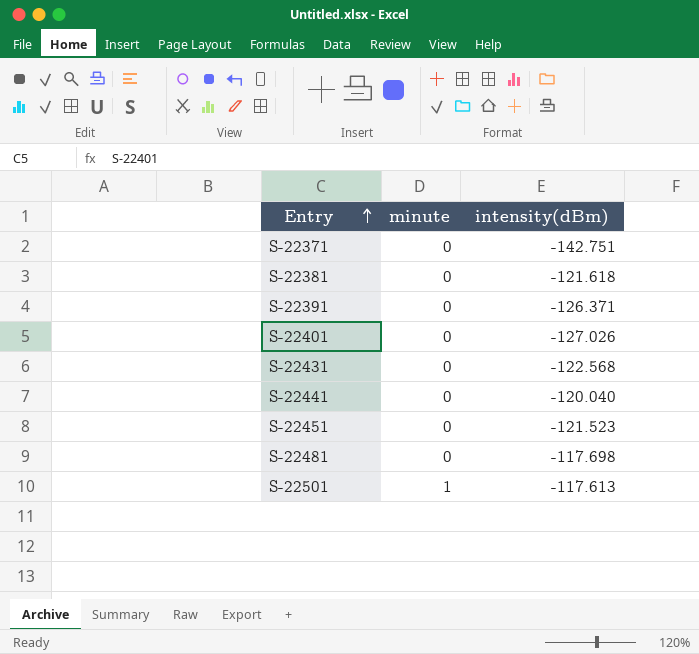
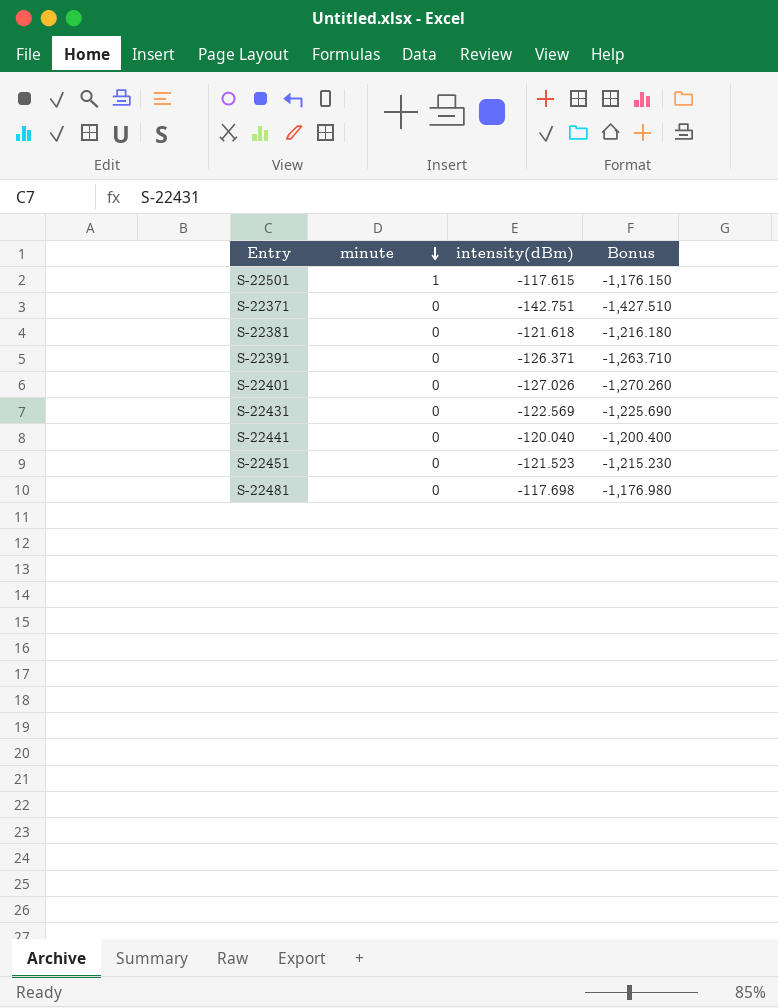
row order: Entry ascending -> minute descending
column Bonus | formula: none -> [intensity(dBm)] * 10
S-22501 | intensity(dBm): -117.613 -> -117.615
S-22431 | intensity(dBm): -122.568 -> -122.569

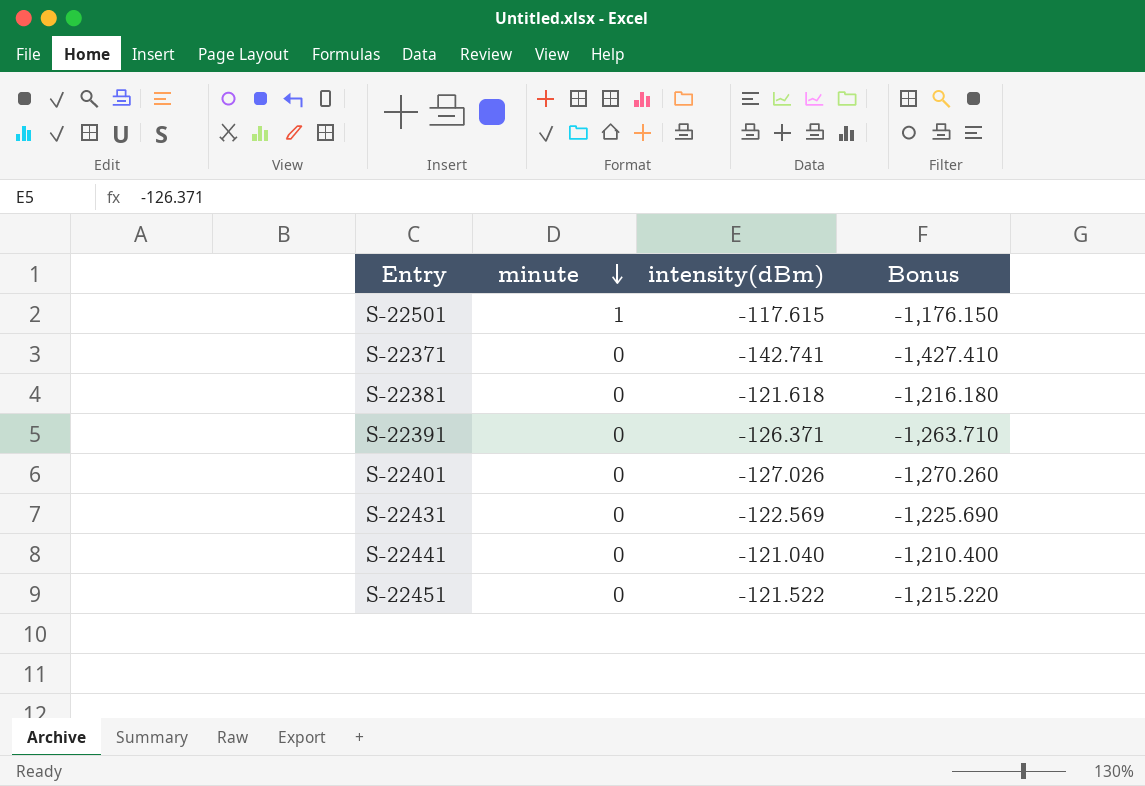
row S-22481: 0 | -117.698 | -1,176.980 -> none
S-22371 | intensity(dBm): -142.751 -> -142.741
S-22371 | Bonus: -1,427.510 -> -1,427.410
S-22441 | intensity(dBm): -120.040 -> -121.040
S-22441 | Bonus: -1,200.400 -> -1,210.400
S-22451 | intensity(dBm): -121.523 -> -121.522
S-22451 | Bonus: -1,215.230 -> -1,215.220

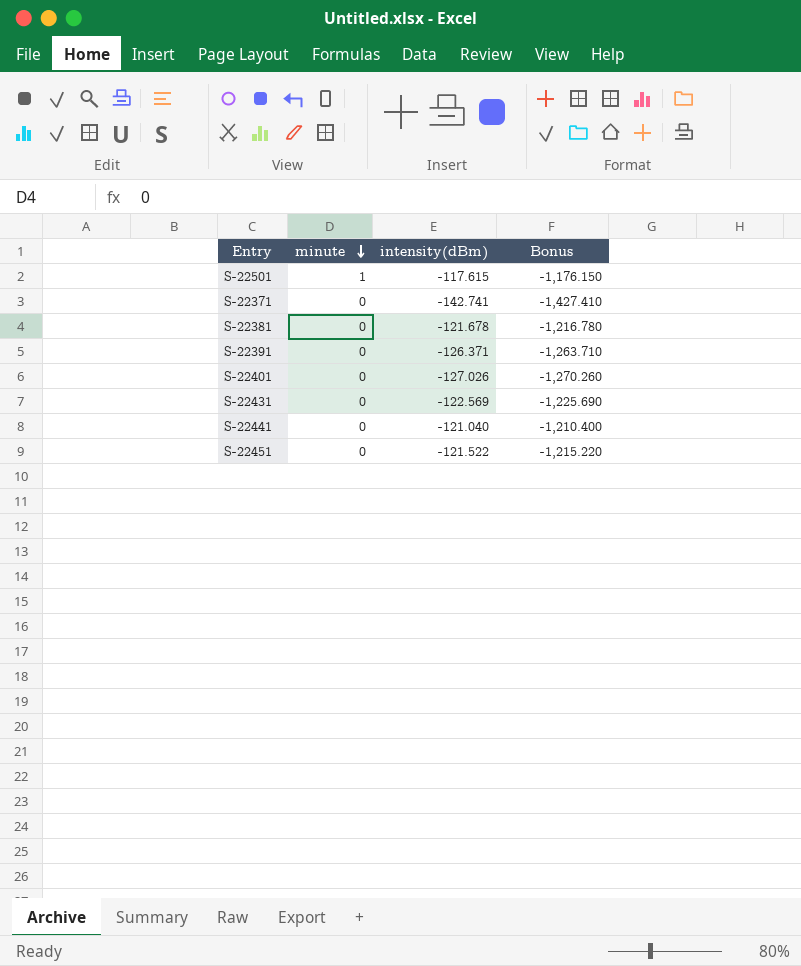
S-22381 | intensity(dBm): -121.618 -> -121.678
S-22381 | Bonus: -1,216.180 -> -1,216.780

